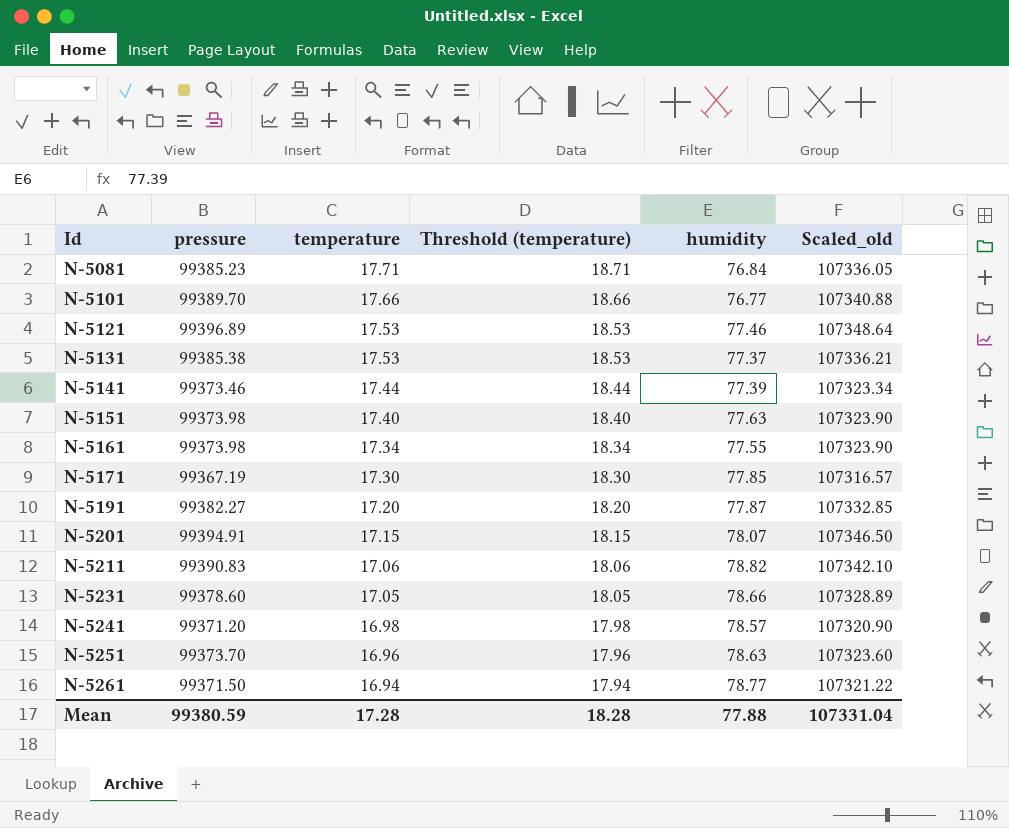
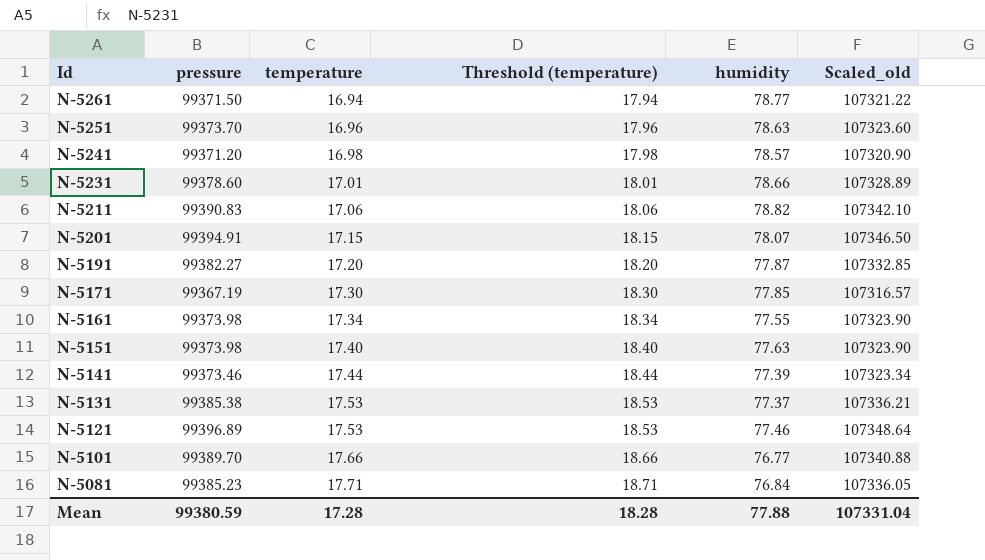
row order: Id ascending -> Id descending
N-5231 | temperature: 17.05 -> 17.01
N-5231 | Threshold (temperature): 18.05 -> 18.01

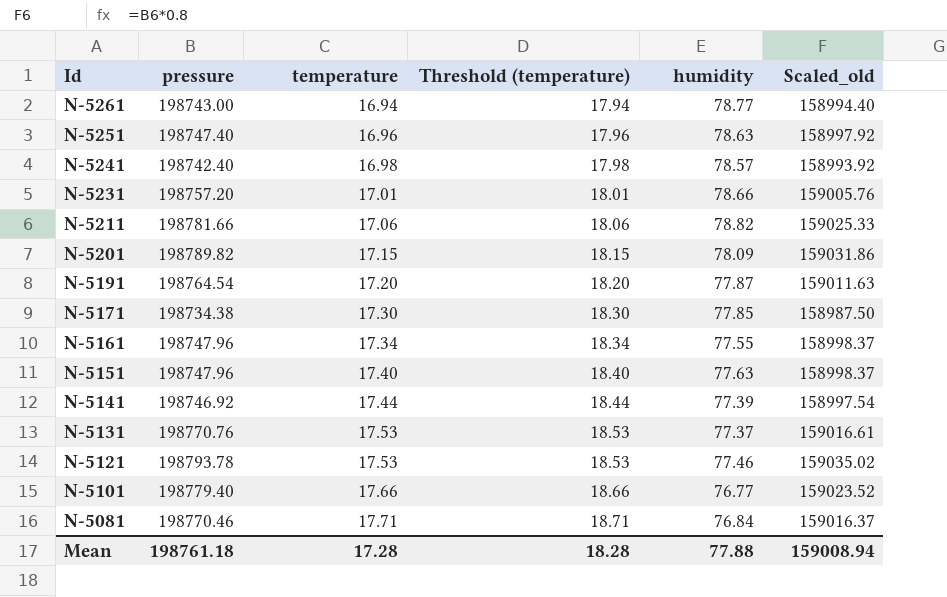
column Scaled_old | formula: [pressure] * 1.08 -> [pressure] * 0.8
N-5261 | pressure: 99371.50 -> 198743.00
N-5251 | pressure: 99373.70 -> 198747.40
N-5241 | pressure: 99371.20 -> 198742.40
N-5231 | pressure: 99378.60 -> 198757.20
N-5211 | pressure: 99390.83 -> 198781.66
N-5201 | pressure: 99394.91 -> 198789.82
N-5201 | humidity: 78.07 -> 78.09
N-5191 | pressure: 99382.27 -> 198764.54
N-5171 | pressure: 99367.19 -> 198734.38
N-5161 | pressure: 99373.98 -> 198747.96
N-5151 | pressure: 99373.98 -> 198747.96
N-5141 | pressure: 99373.46 -> 198746.92
N-5131 | pressure: 99385.38 -> 198770.76
N-5121 | pressure: 99396.89 -> 198793.78
N-5101 | pressure: 99389.70 -> 198779.40
N-5081 | pressure: 99385.23 -> 198770.46
Mean | pressure: 99380.59 -> 198761.18
Mean | Scaled_old: 107331.04 -> 159008.94

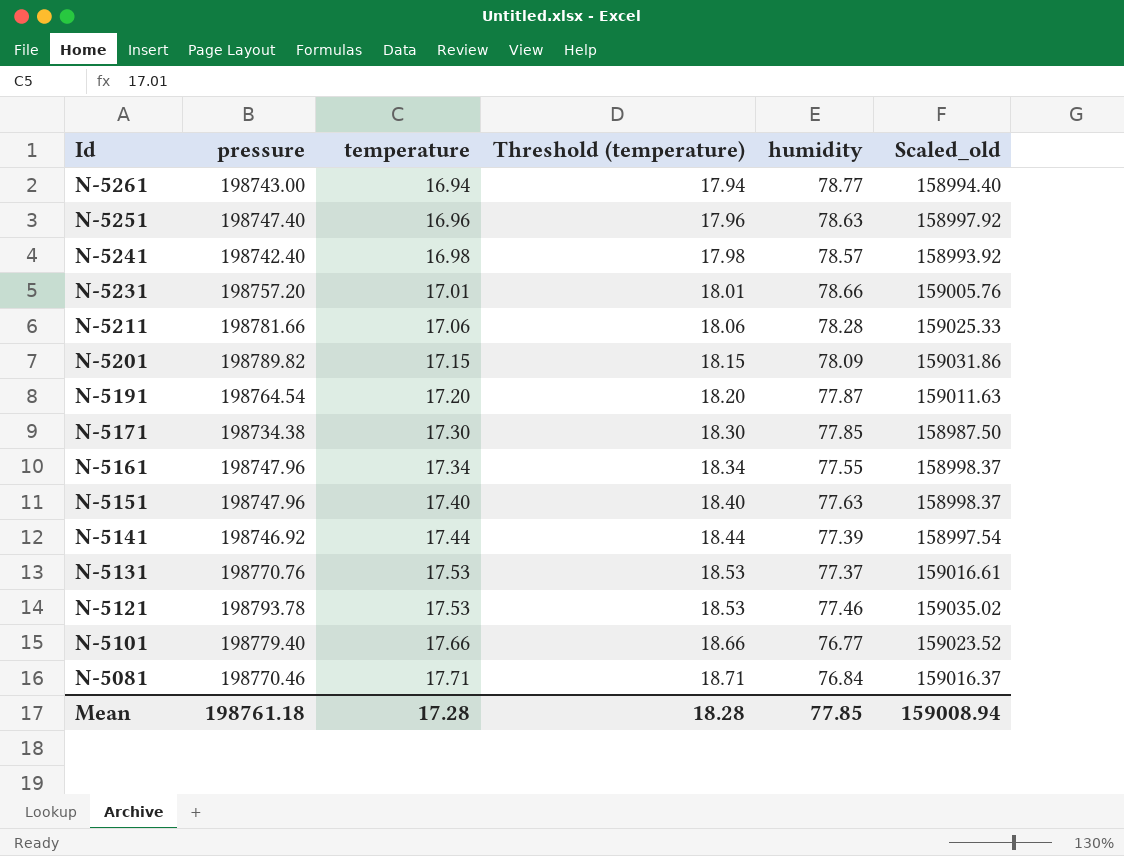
N-5211 | humidity: 78.82 -> 78.28
Mean | humidity: 77.88 -> 77.85

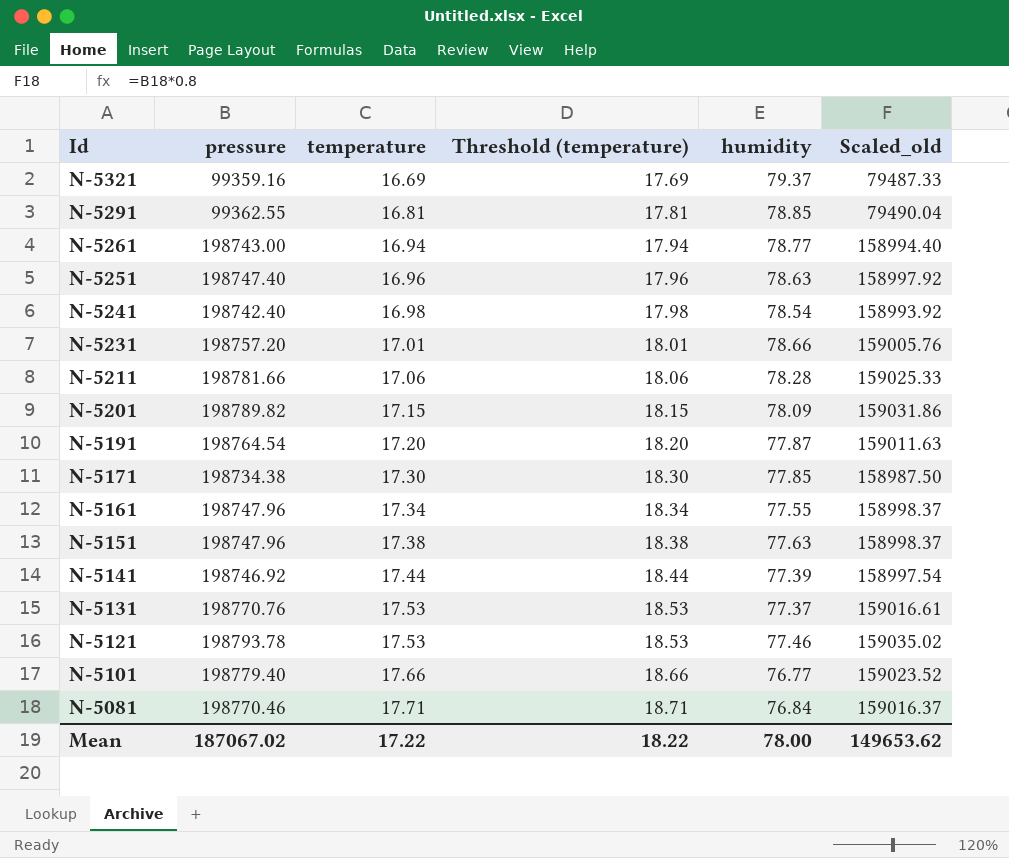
row N-5321: none -> 99359.16 | 16.69 | 17.69 | 79.37 | 79487.33
row N-5291: none -> 99362.55 | 16.81 | 17.81 | 78.85 | 79490.04
N-5241 | humidity: 78.57 -> 78.54
N-5151 | temperature: 17.40 -> 17.38
N-5151 | Threshold (temperature): 18.40 -> 18.38
Mean | pressure: 198761.18 -> 187067.02
Mean | temperature: 17.28 -> 17.22
Mean | Threshold (temperature): 18.28 -> 18.22
Mean | humidity: 77.85 -> 78.00
Mean | Scaled_old: 159008.94 -> 149653.62

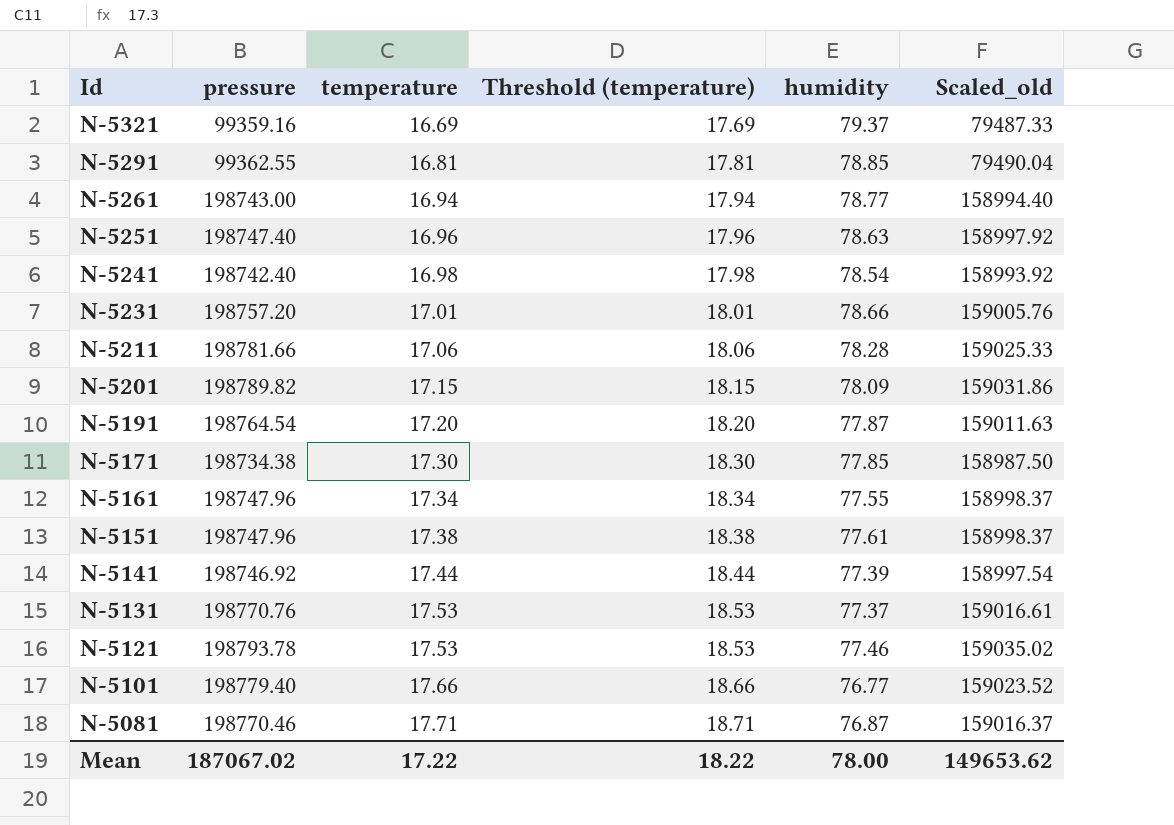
N-5151 | humidity: 77.63 -> 77.61
N-5081 | humidity: 76.84 -> 76.87

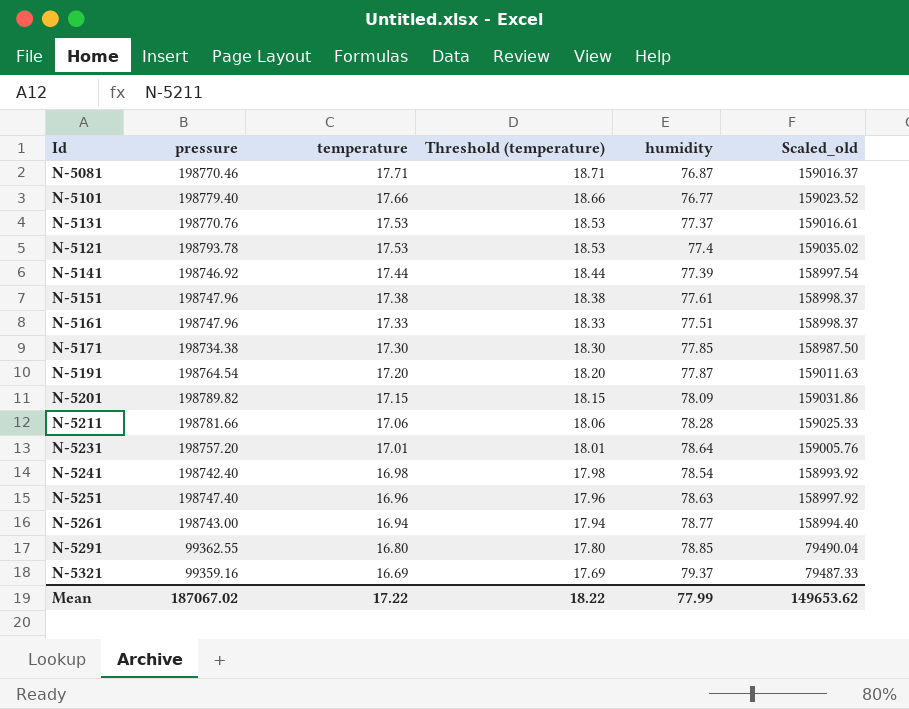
row order: Id descending -> temperature descending
N-5121 | humidity: 77.46 -> 77.4
N-5161 | temperature: 17.34 -> 17.33
N-5161 | Threshold (temperature): 18.34 -> 18.33
N-5161 | humidity: 77.55 -> 77.51
N-5231 | humidity: 78.66 -> 78.64
N-5291 | temperature: 16.81 -> 16.80
N-5291 | Threshold (temperature): 17.81 -> 17.80
Mean | humidity: 78.00 -> 77.99

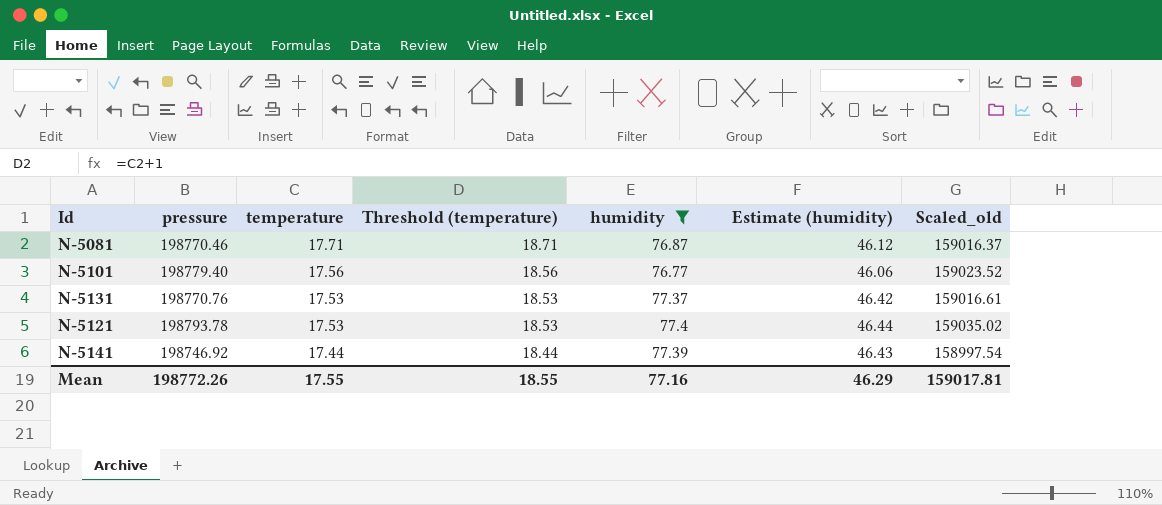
filter: none -> humidity <= 77.4
column Estimate (humidity) | formula: none -> [humidity] * 0.6
N-5101 | temperature: 17.66 -> 17.56
N-5101 | Threshold (temperature): 18.66 -> 18.56
Mean | pressure: 187067.02 -> 198772.26
Mean | temperature: 17.22 -> 17.55
Mean | Threshold (temperature): 18.22 -> 18.55
Mean | humidity: 77.99 -> 77.16
Mean | Scaled_old: 149653.62 -> 159017.81

